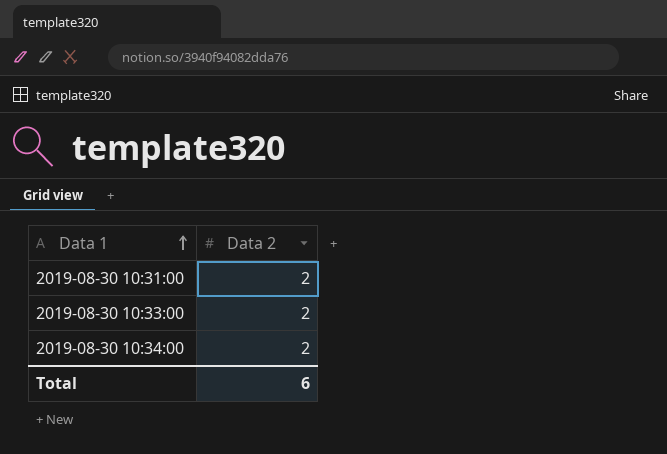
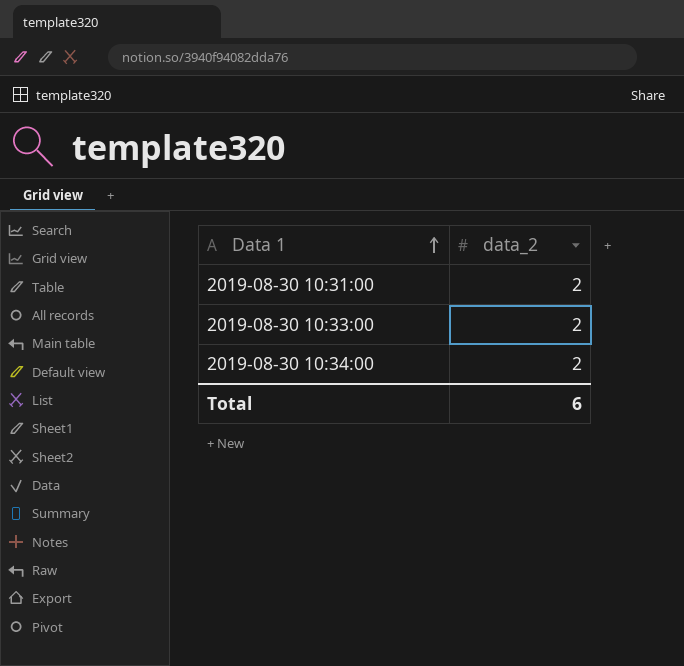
column name: Data 2 -> data_2

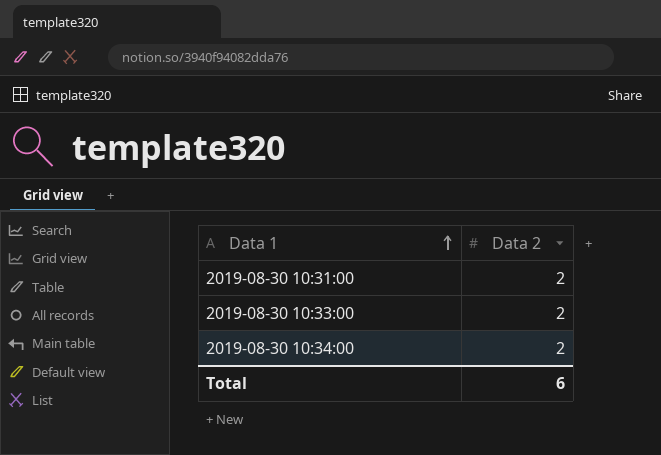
column name: data_2 -> Data 2

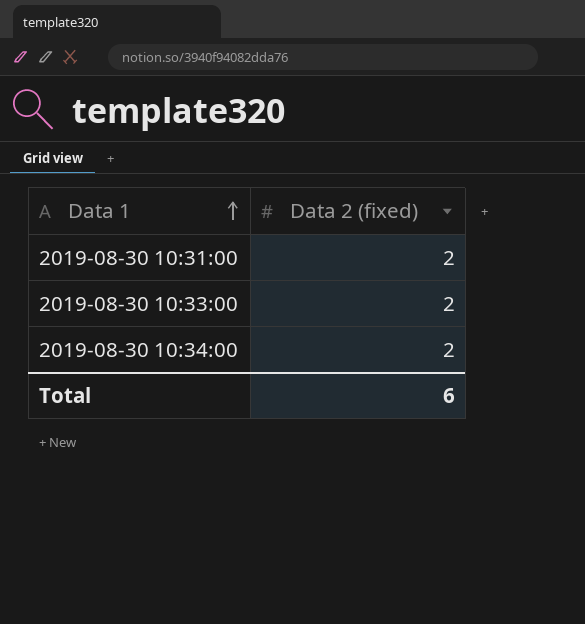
column name: Data 2 -> Data 2 (fixed)

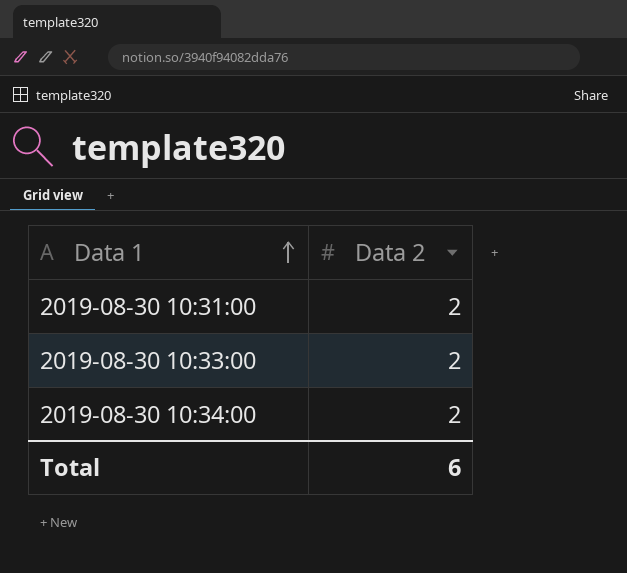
column name: Data 2 (fixed) -> Data 2

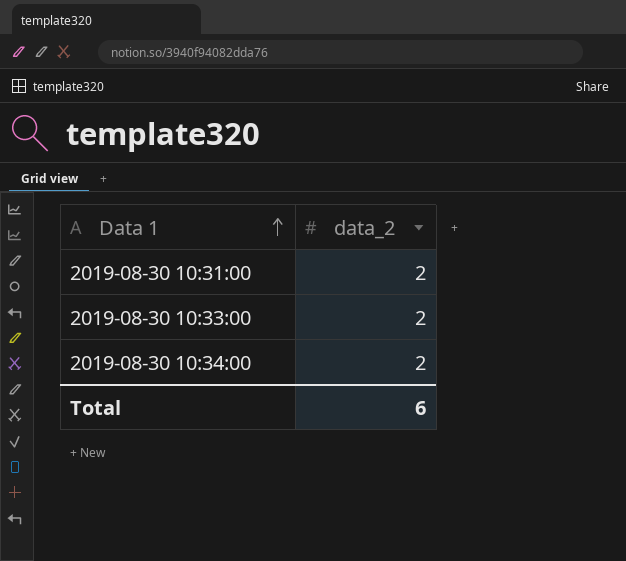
column name: Data 2 -> data_2

